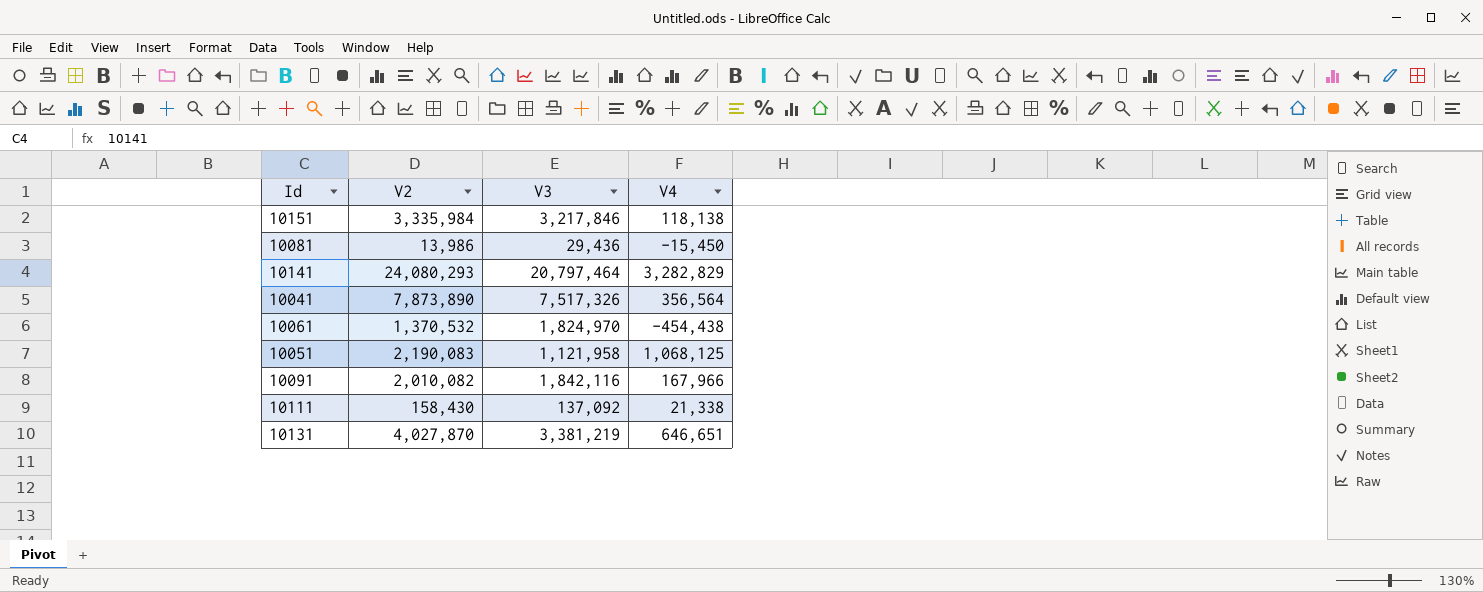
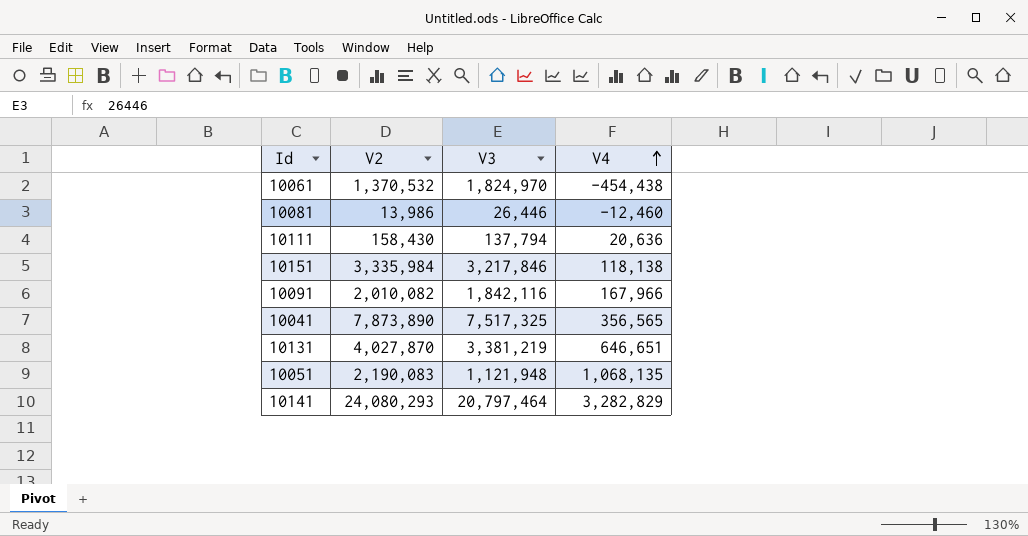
row order: none -> V4 ascending
10081 | V3: 29,436 -> 26,446
10081 | V4: -15,450 -> -12,460
10111 | V3: 137,092 -> 137,794
10111 | V4: 21,338 -> 20,636
10041 | V3: 7,517,326 -> 7,517,325
10041 | V4: 356,564 -> 356,565
10051 | V3: 1,121,958 -> 1,121,948
10051 | V4: 1,068,125 -> 1,068,135

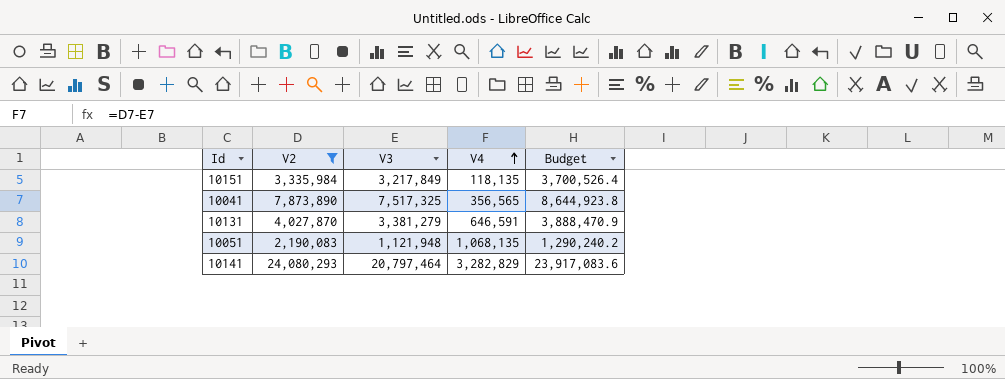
filter: none -> V2 >= 2,190,083
column Budget | formula: none -> [V3] * 1.15
10151 | V3: 3,217,846 -> 3,217,849
10151 | V4: 118,138 -> 118,135
10131 | V3: 3,381,219 -> 3,381,279
10131 | V4: 646,651 -> 646,591

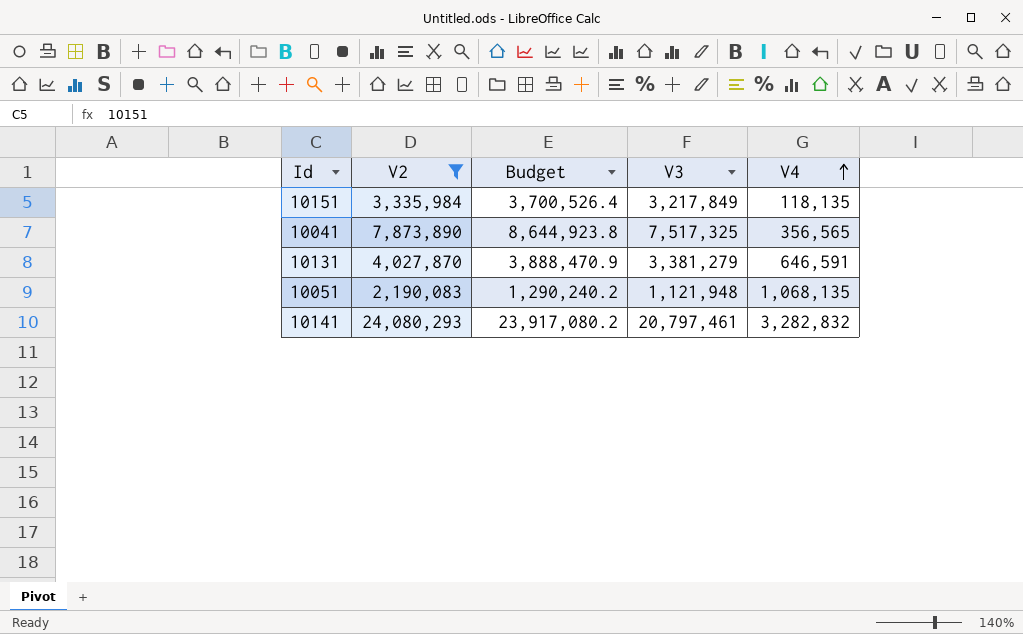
column Budget | position: 5 -> 3
10141 | Budget: 23,917,083.6 -> 23,917,080.2
10141 | V3: 20,797,464 -> 20,797,461
10141 | V4: 3,282,829 -> 3,282,832

